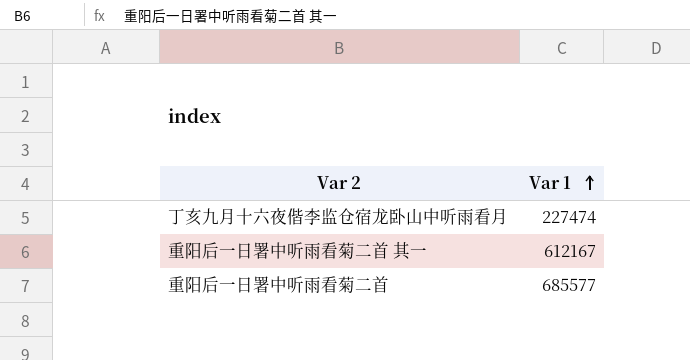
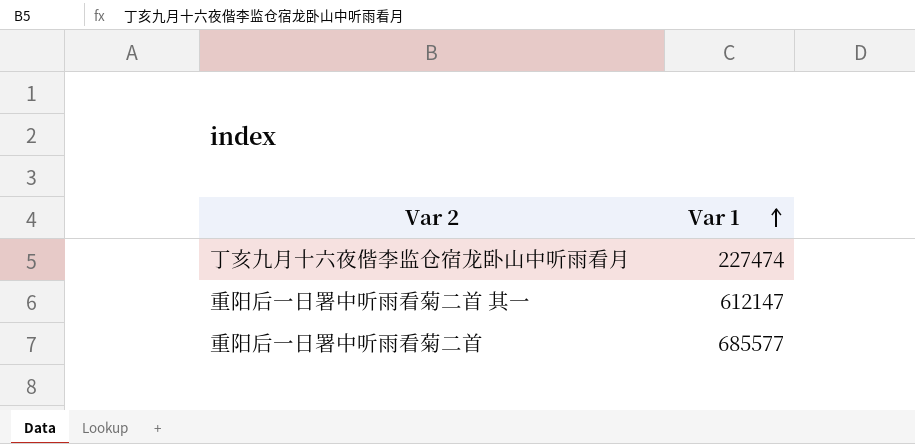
重阳后一日署中听雨看菊二首 其一 | Var 1: 612167 -> 612147

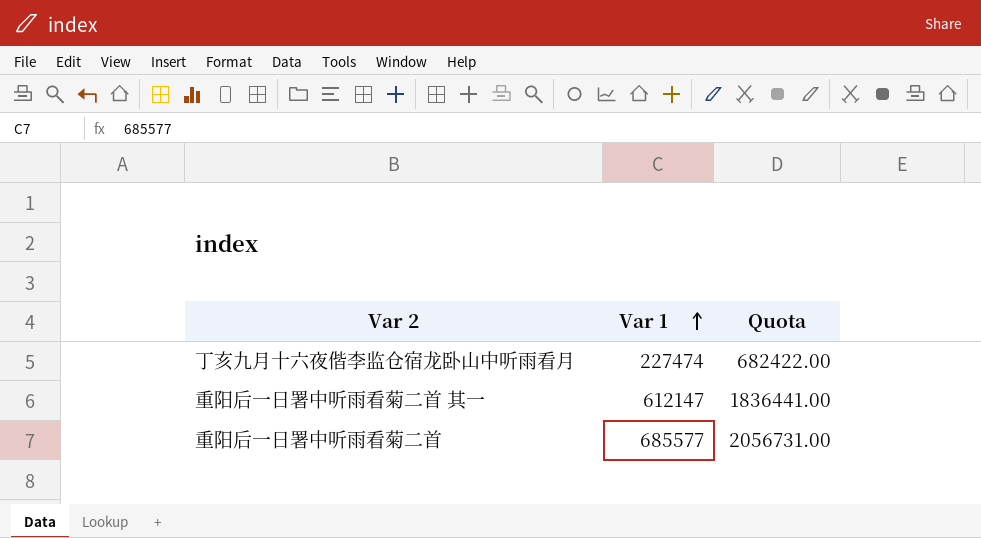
column Quota | formula: none -> [Var 1] * 3

